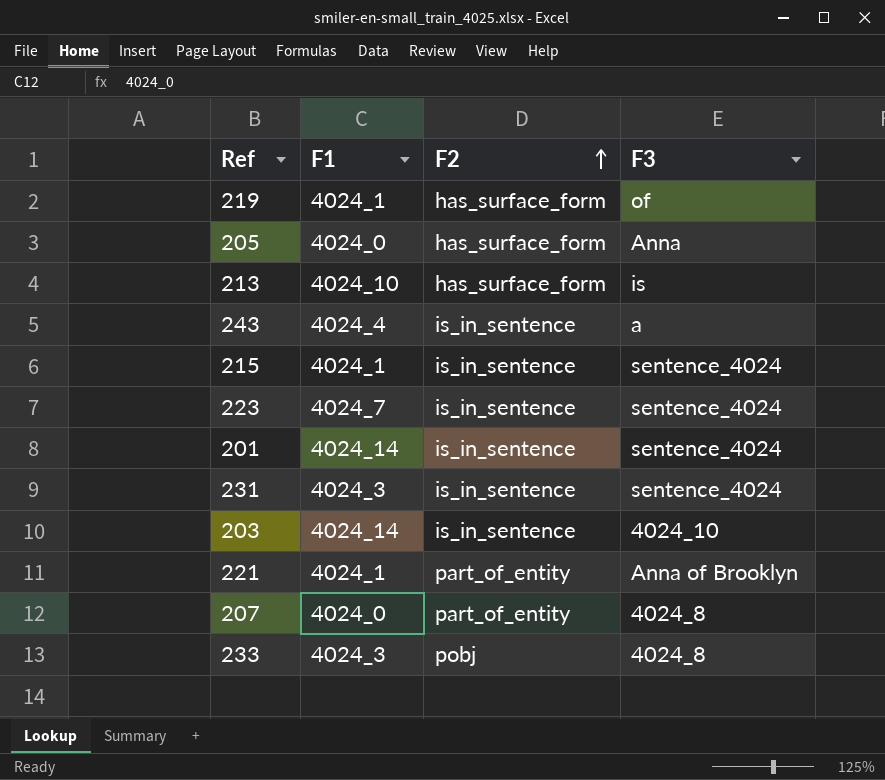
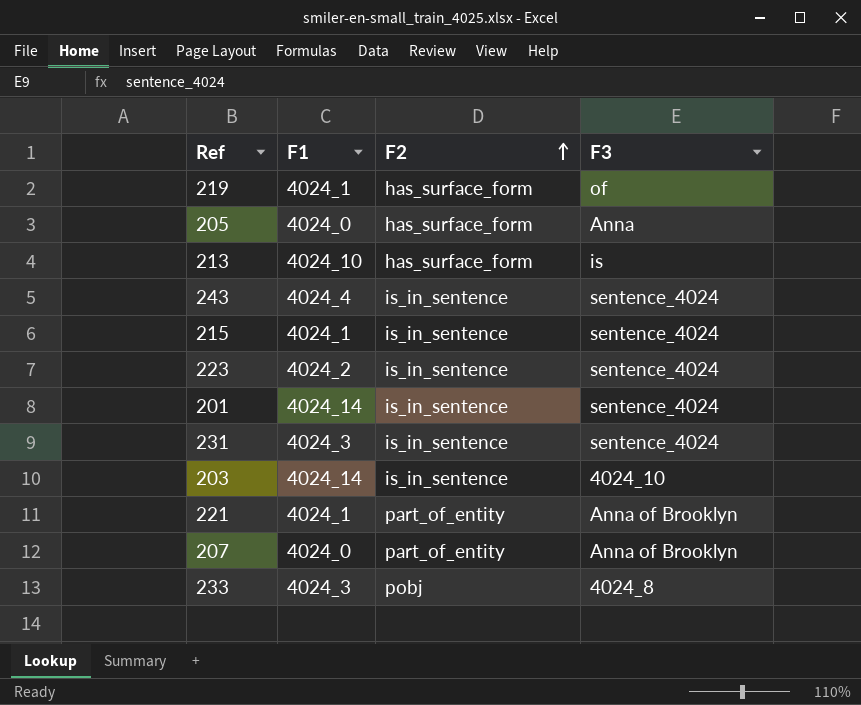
243 | F3: a -> sentence_4024
223 | F1: 4024_7 -> 4024_2
207 | F3: 4024_8 -> Anna of Brooklyn

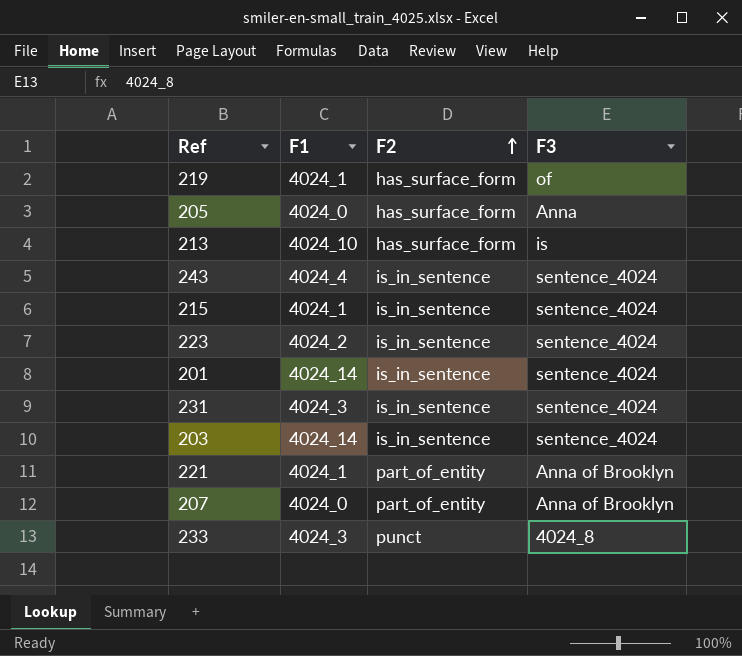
203 | F3: 4024_10 -> sentence_4024
233 | F2: pobj -> punct

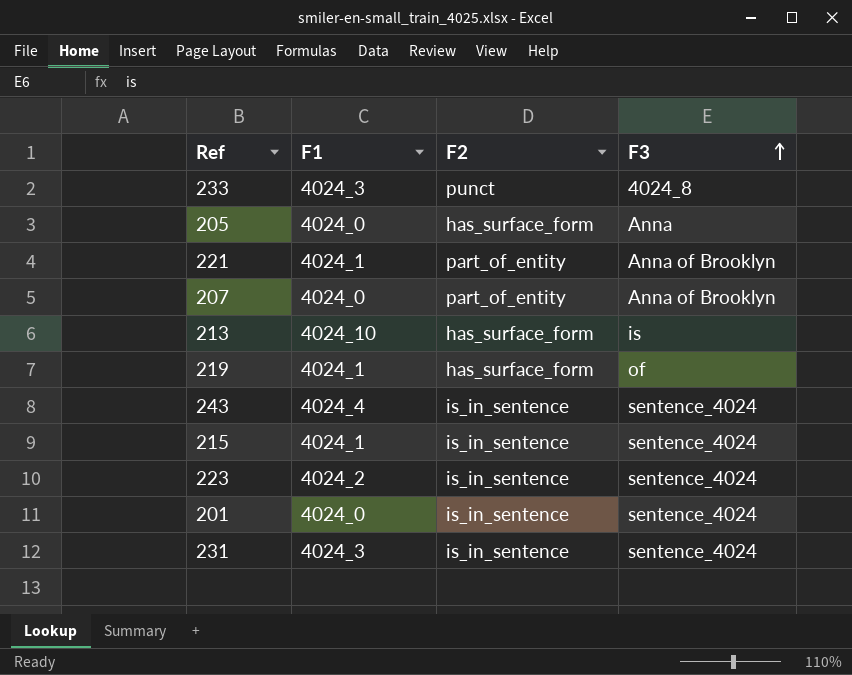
row order: F2 ascending -> F3 ascending
row 203: 4024_14 | is_in_sentence | sentence_4024 -> none
201 | F1: 4024_14 -> 4024_0

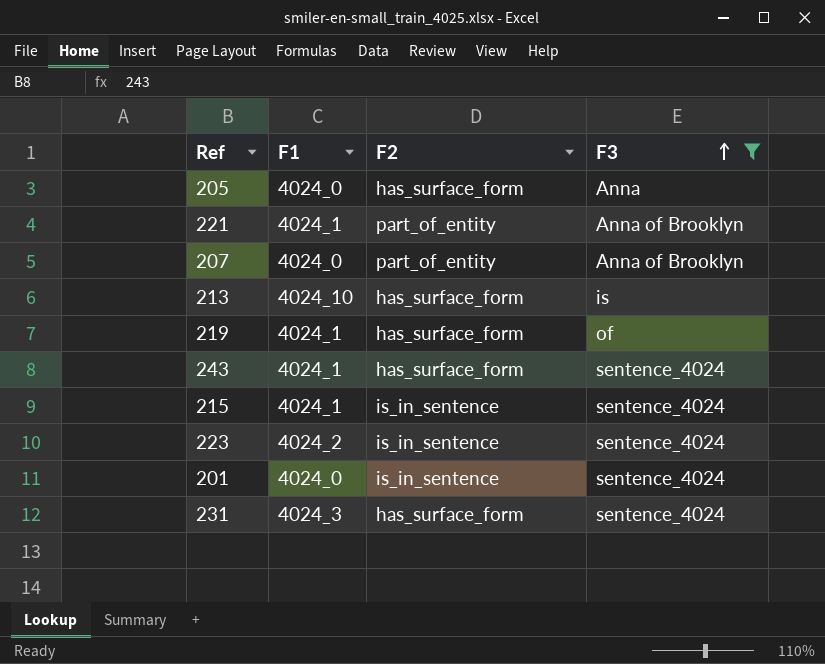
filter: none -> F3 != 4024_8
243 | F1: 4024_4 -> 4024_1
243 | F2: is_in_sentence -> has_surface_form
231 | F2: is_in_sentence -> has_surface_form

